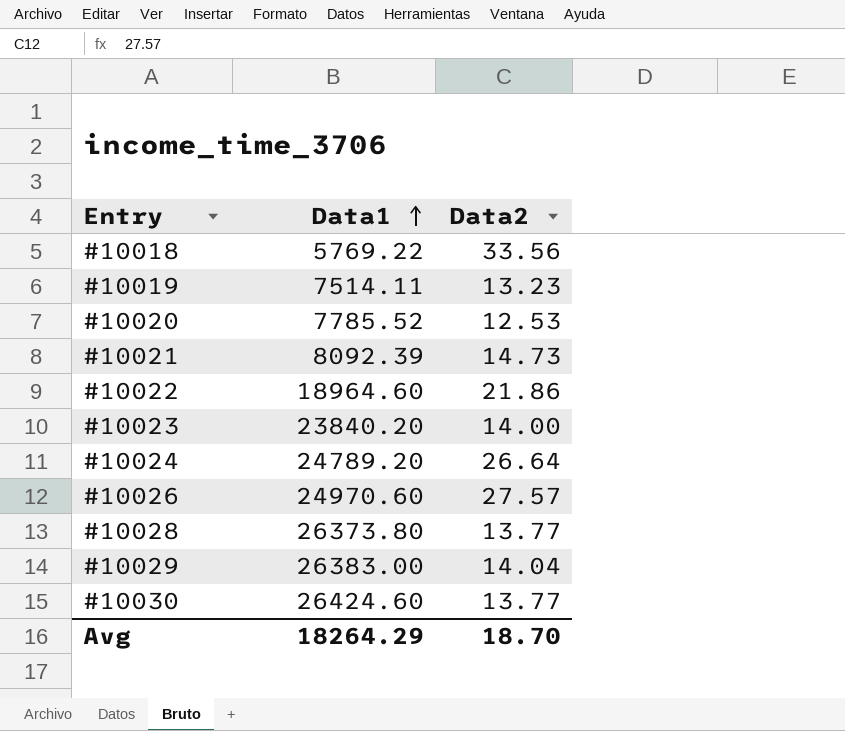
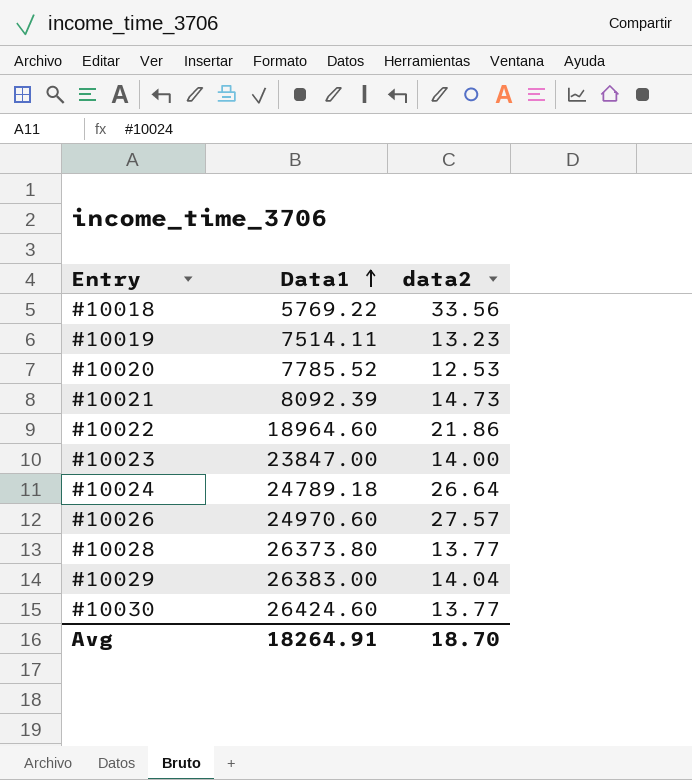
column name: Data2 -> data2
#10023 | Data1: 23840.20 -> 23847.00
#10024 | Data1: 24789.20 -> 24789.18
Avg | Data1: 18264.29 -> 18264.91

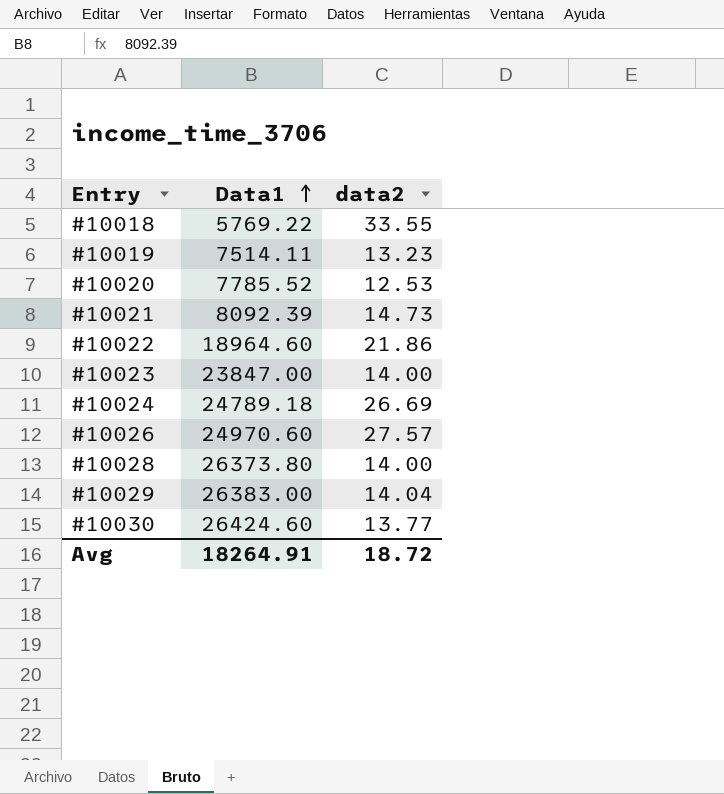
#10018 | data2: 33.56 -> 33.55
#10024 | data2: 26.64 -> 26.69
#10028 | data2: 13.77 -> 14.00
Avg | data2: 18.70 -> 18.72

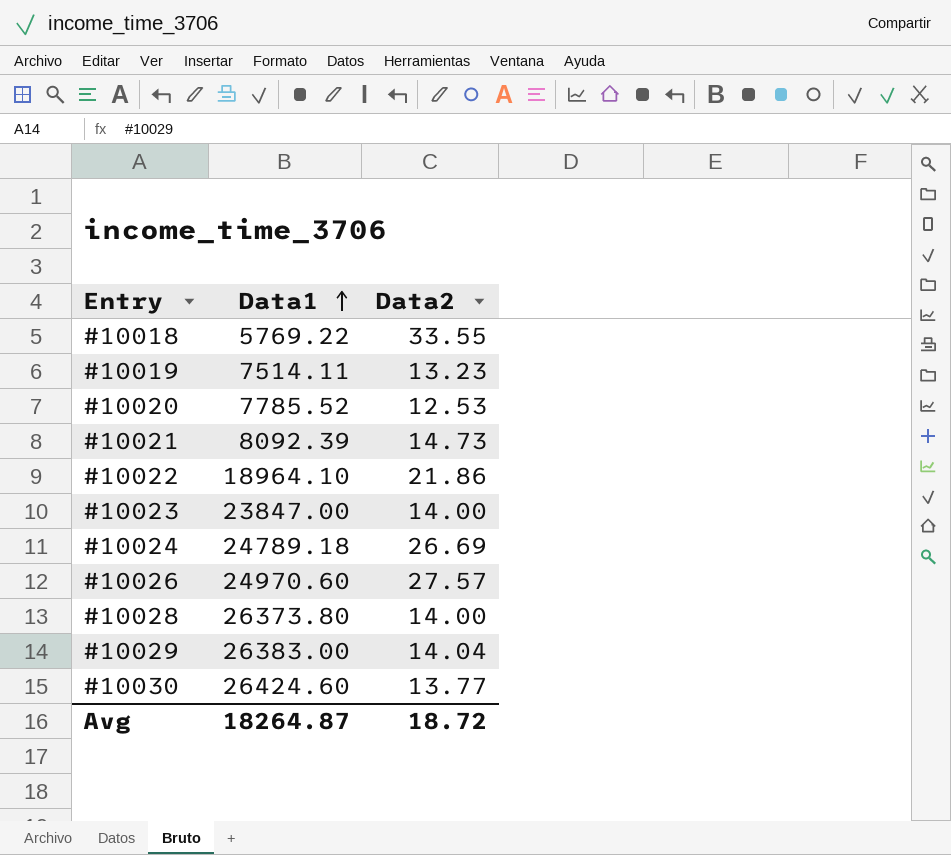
column name: data2 -> Data2
#10022 | Data1: 18964.60 -> 18964.10
Avg | Data1: 18264.91 -> 18264.87

